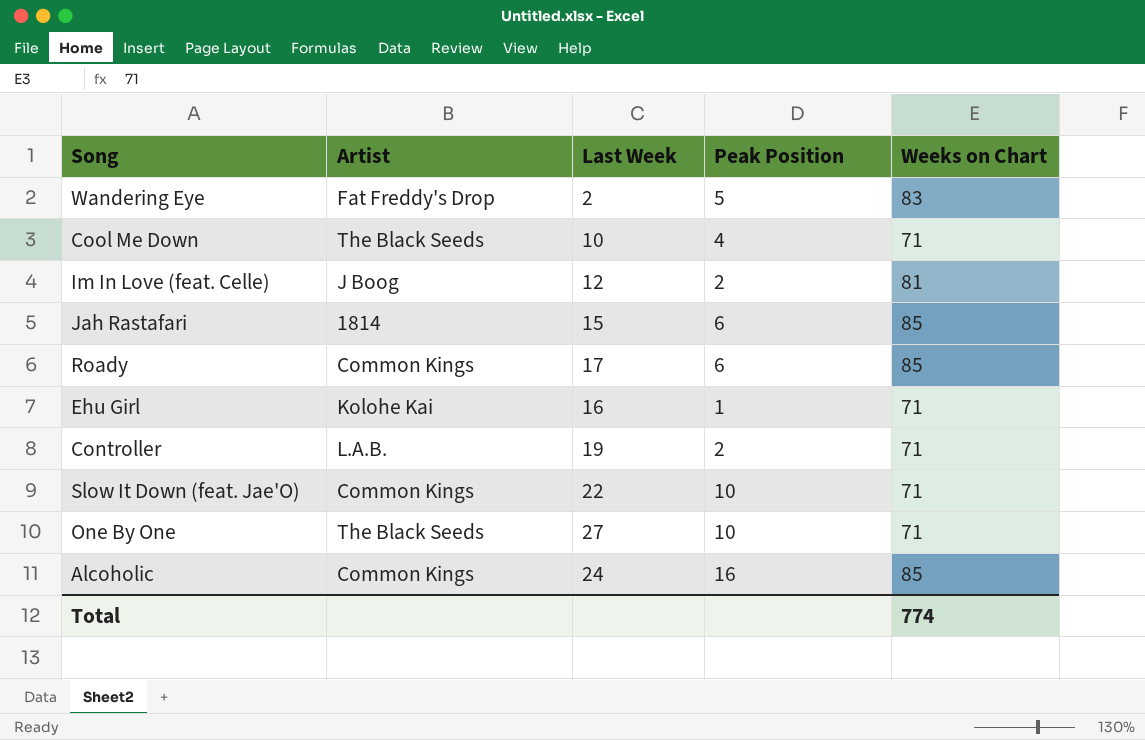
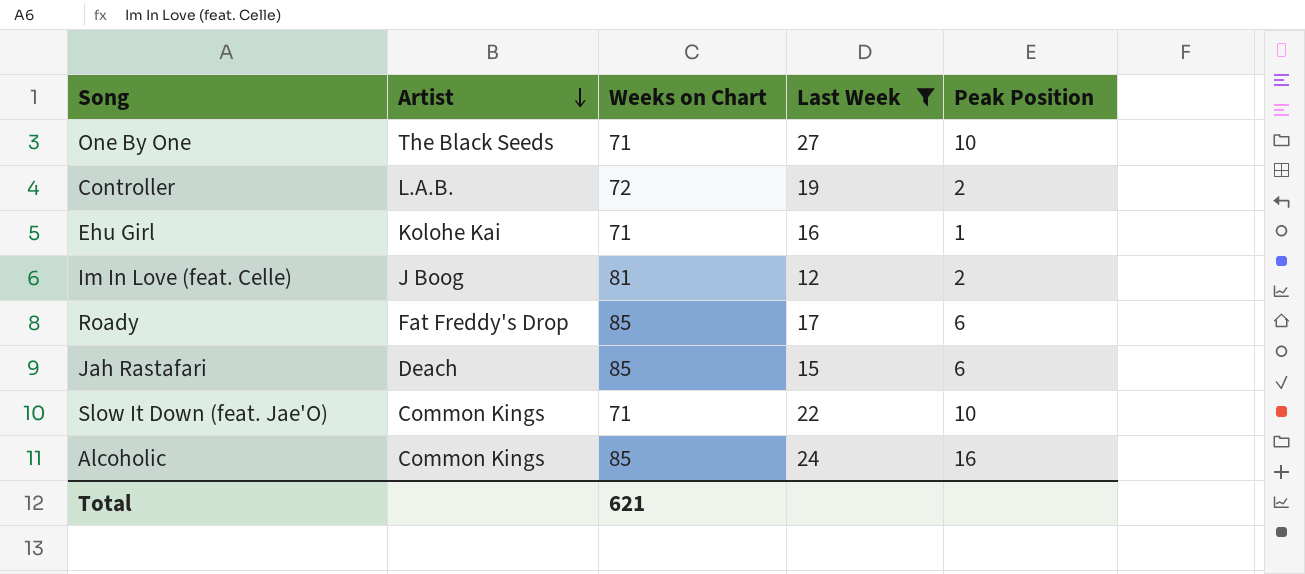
filter: none -> Last Week >= 12
row order: none -> Artist descending
column Weeks on Chart | position: 5 -> 3
Controller | Weeks on Chart: 71 -> 72
Roady | Artist: Common Kings -> Fat Freddy's Drop
Jah Rastafari | Artist: 1814 -> Deach
Total | Weeks on Chart: 774 -> 621

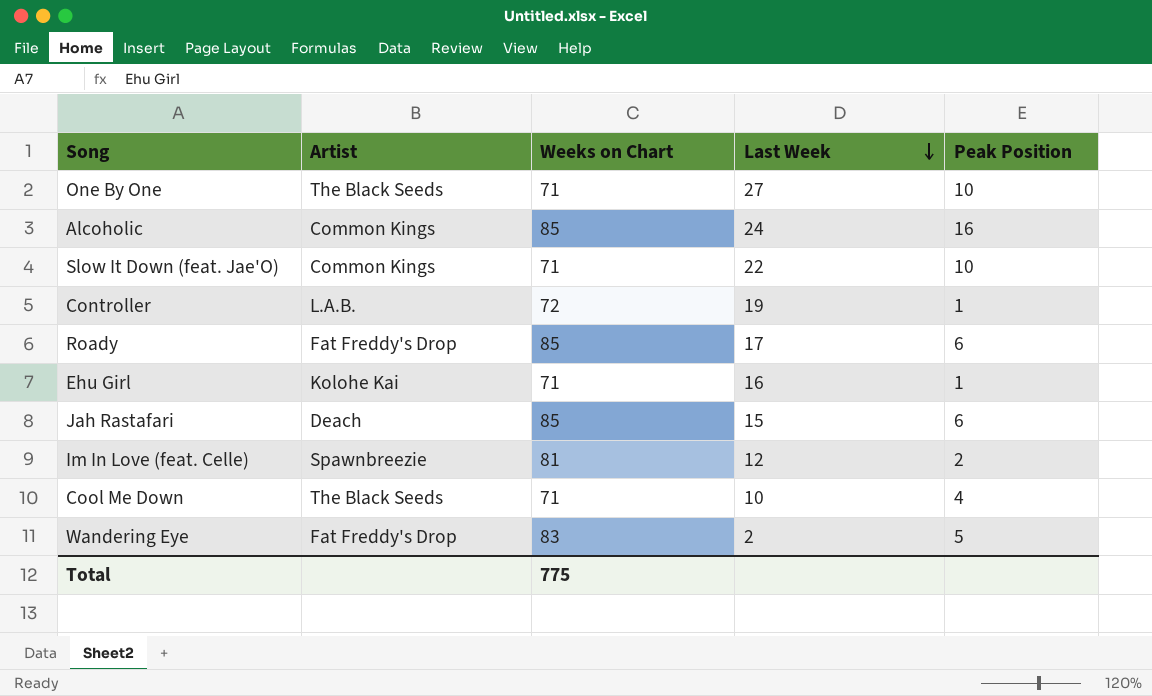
filter: Last Week >= 12 -> none
row order: Artist descending -> Last Week descending
Controller | Peak Position: 2 -> 1
Im In Love (feat. Celle) | Artist: J Boog -> Spawnbreezie
Total | Weeks on Chart: 621 -> 775

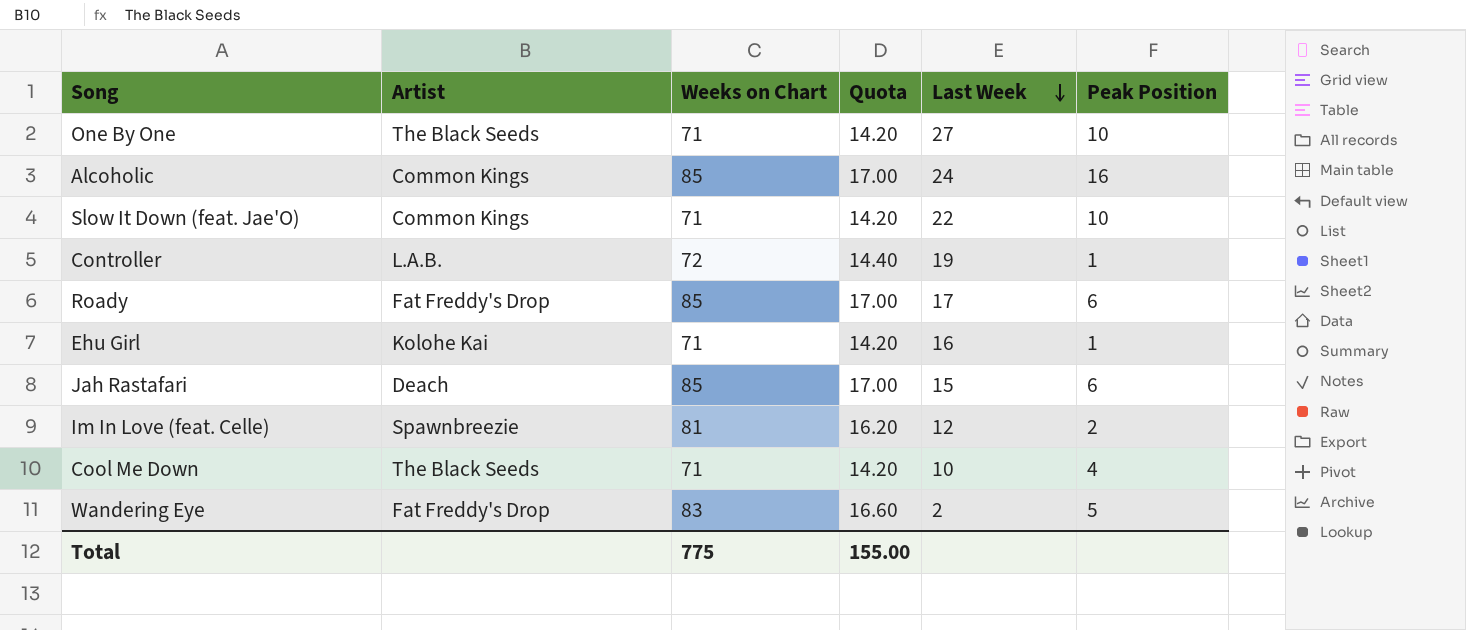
column Quota | formula: none -> [Weeks on Chart] * 0.2

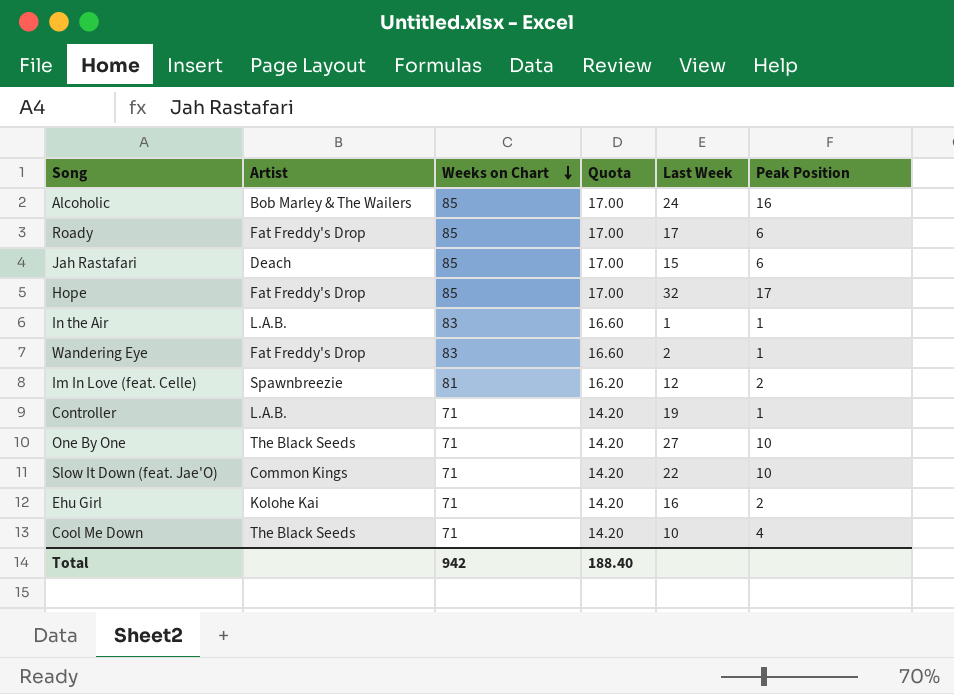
row order: Last Week descending -> Weeks on Chart descending
Alcoholic | Artist: Common Kings -> Bob Marley & The Wailers
row Hope: none -> Fat Freddy's Drop | 85 | 17.00 | 32 | 17
row In the Air: none -> L.A.B. | 83 | 16.60 | 1 | 1
Wandering Eye | Peak Position: 5 -> 1
Controller | Weeks on Chart: 72 -> 71
Controller | Quota: 14.40 -> 14.20
Ehu Girl | Peak Position: 1 -> 2
Total | Weeks on Chart: 775 -> 942
Total | Quota: 155.00 -> 188.40

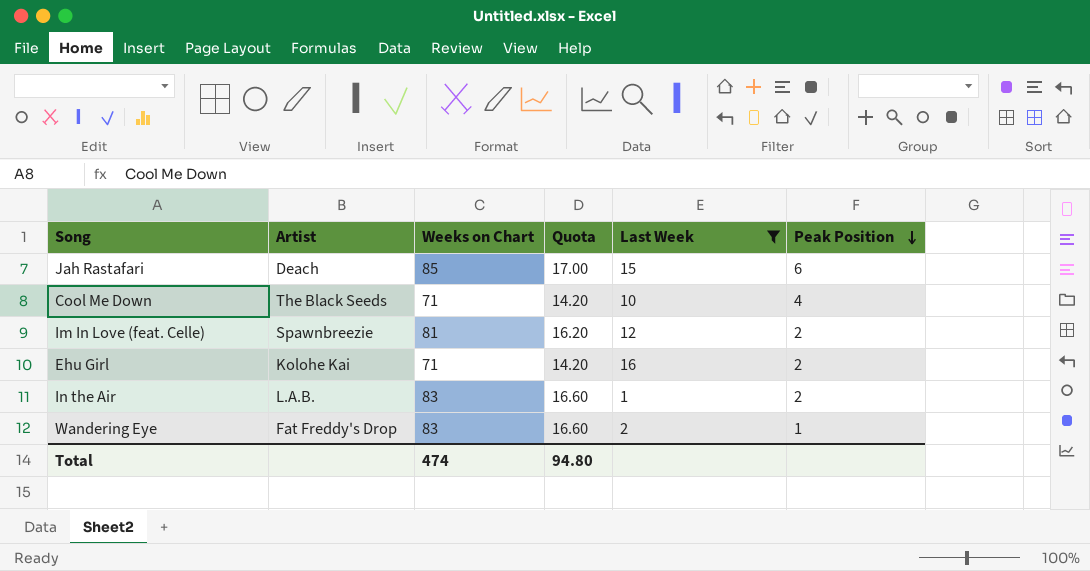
filter: none -> Last Week <= 16
row order: Weeks on Chart descending -> Peak Position descending
In the Air | Peak Position: 1 -> 2
Total | Weeks on Chart: 942 -> 474
Total | Quota: 188.40 -> 94.80

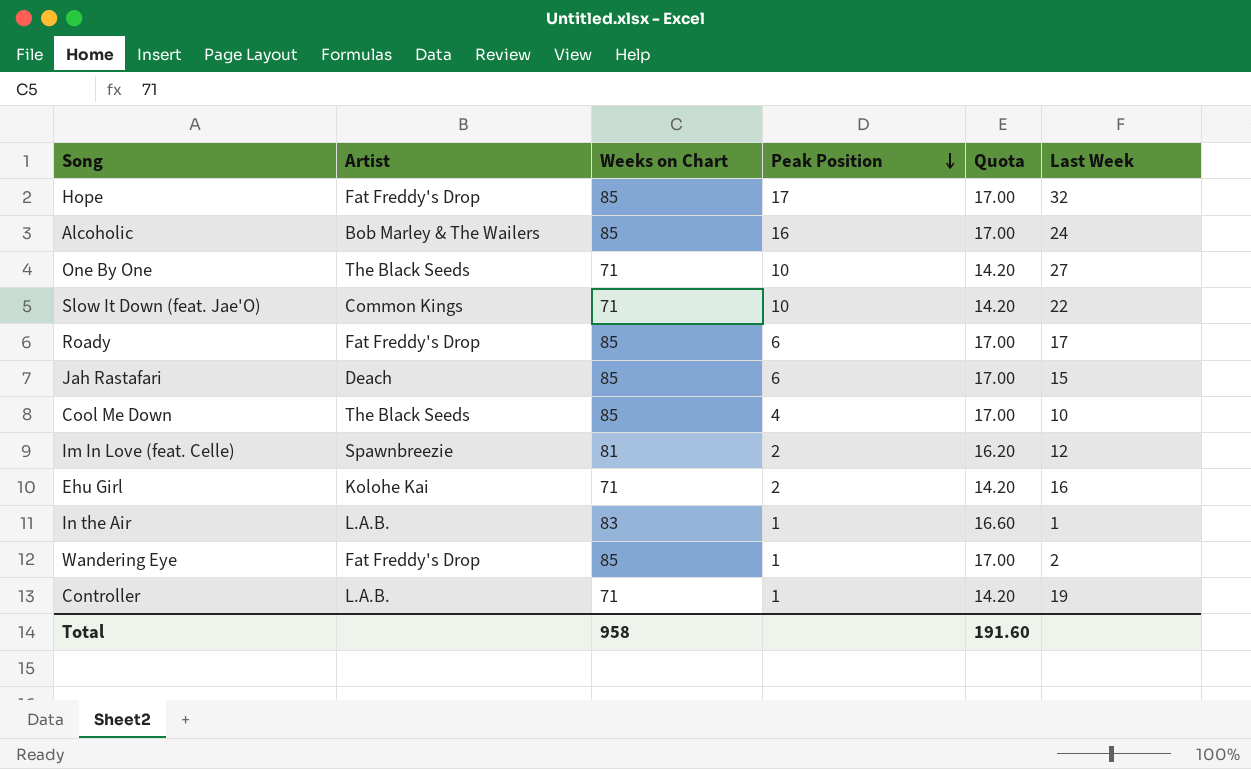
filter: Last Week <= 16 -> none
column Peak Position | position: 6 -> 4
Cool Me Down | Weeks on Chart: 71 -> 85
Cool Me Down | Quota: 14.20 -> 17.00
In the Air | Peak Position: 2 -> 1
Wandering Eye | Weeks on Chart: 83 -> 85
Wandering Eye | Quota: 16.60 -> 17.00
Total | Weeks on Chart: 474 -> 958
Total | Quota: 94.80 -> 191.60

